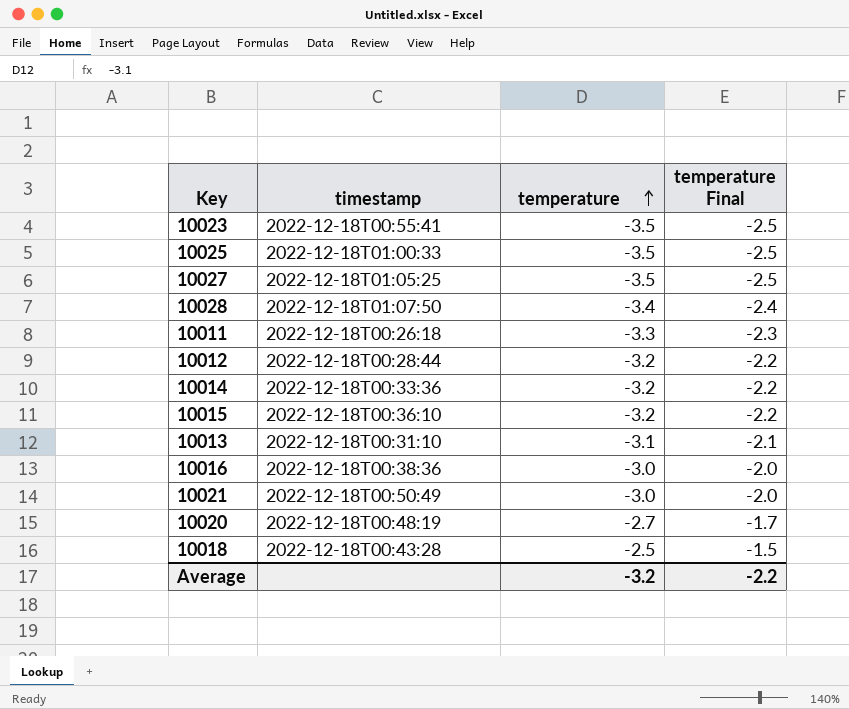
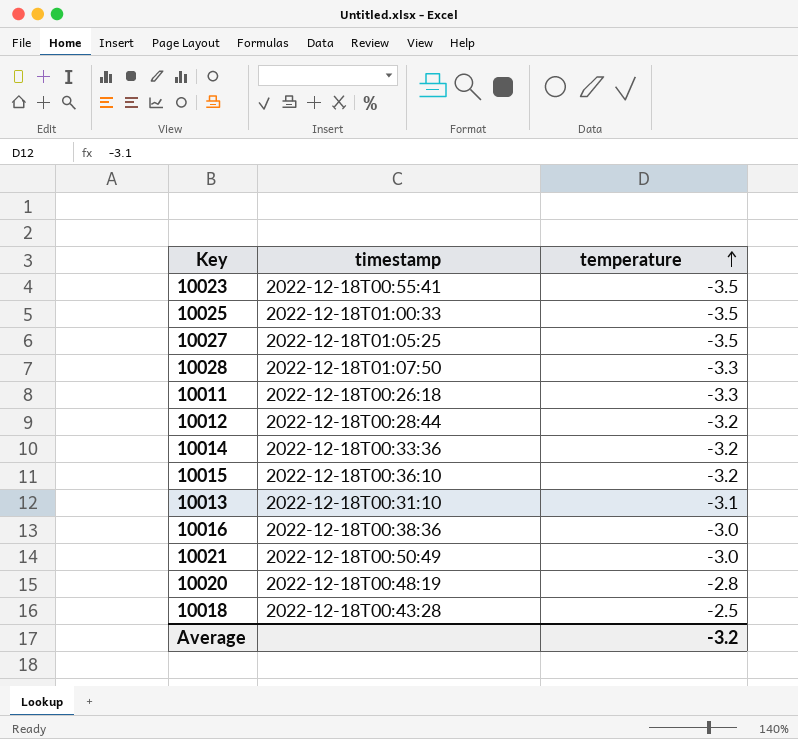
column temperature Final | formula: [temperature] + 1 -> none
10028 | temperature: -3.4 -> -3.3
10020 | temperature: -2.7 -> -2.8

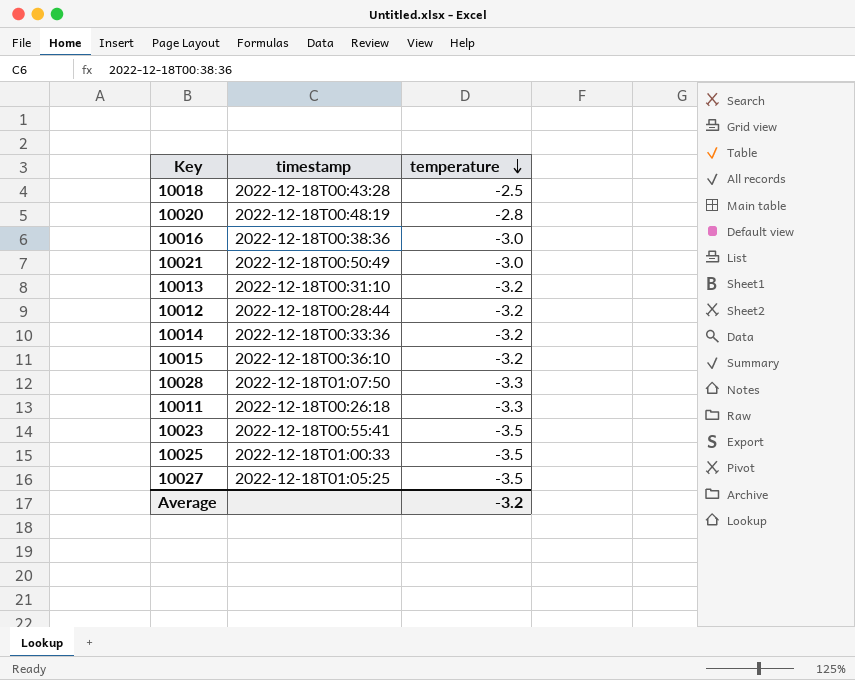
row order: temperature ascending -> temperature descending
10013 | temperature: -3.1 -> -3.2

